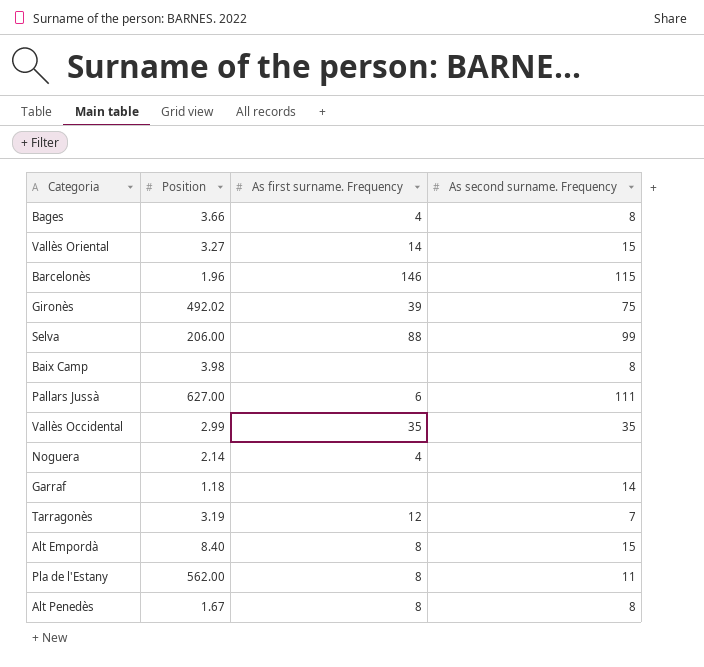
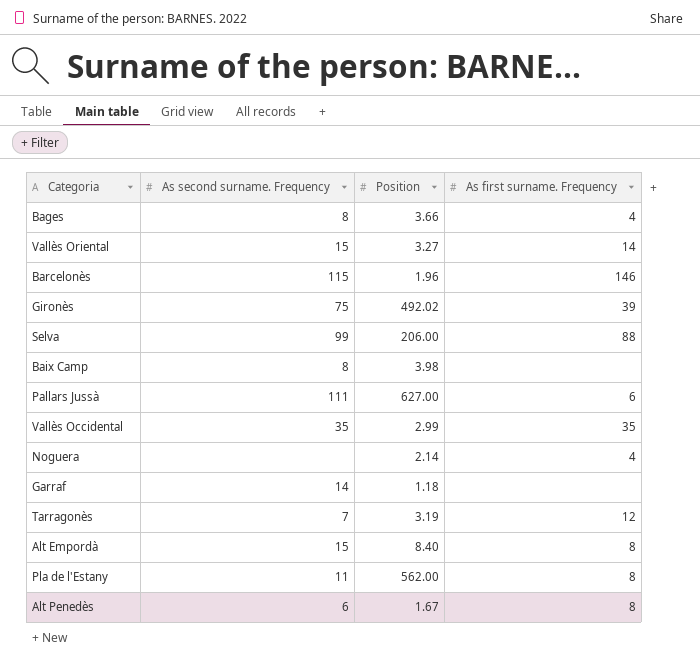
column As second surname. Frequency | position: 4 -> 2
Alt Penedès | As second surname. Frequency: 8 -> 6

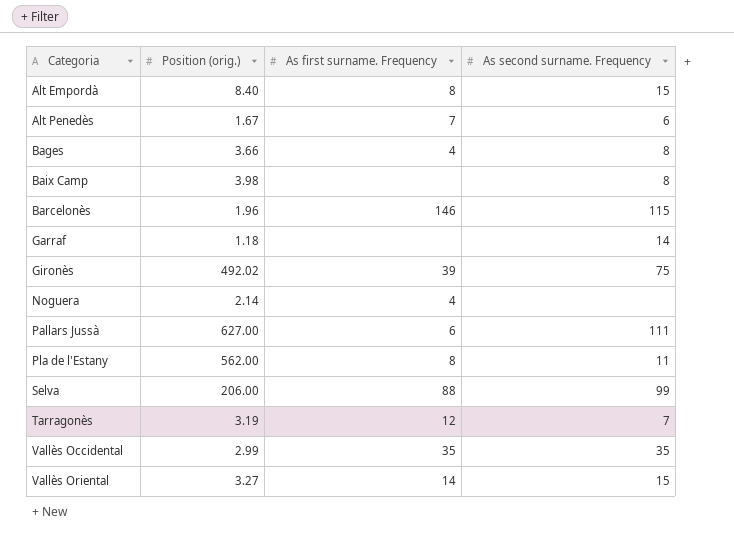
row order: none -> Categoria ascending
column name: Position -> Position (orig.)
column As second surname. Frequency | position: 2 -> 4
Alt Penedès | As first surname. Frequency: 8 -> 7

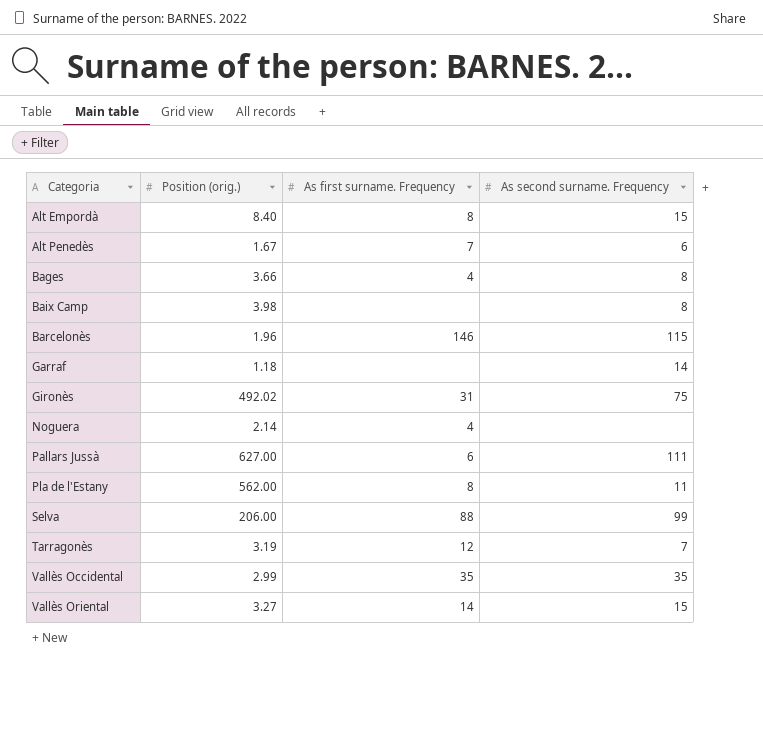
Gironès | As first surname. Frequency: 39 -> 31

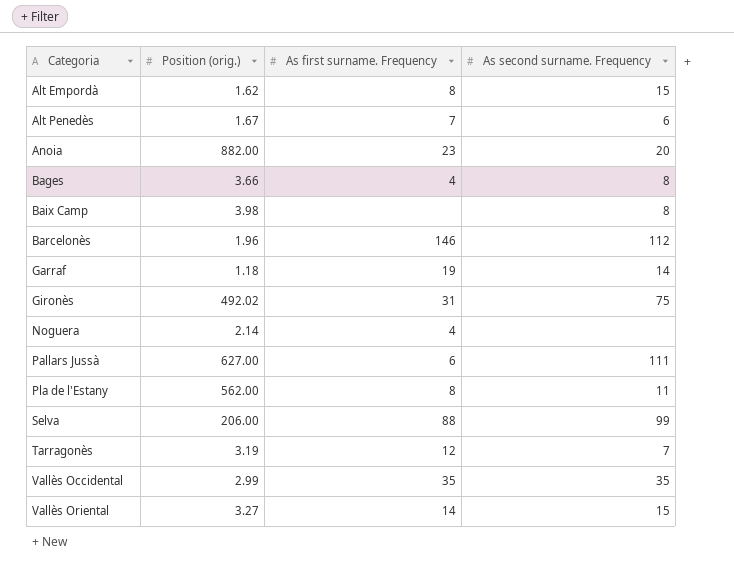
Alt Empordà | Position (orig.): 8.40 -> 1.62
row Anoia: none -> 882.00 | 23 | 20
Barcelonès | As second surname. Frequency: 115 -> 112
Garraf | As first surname. Frequency: none -> 19

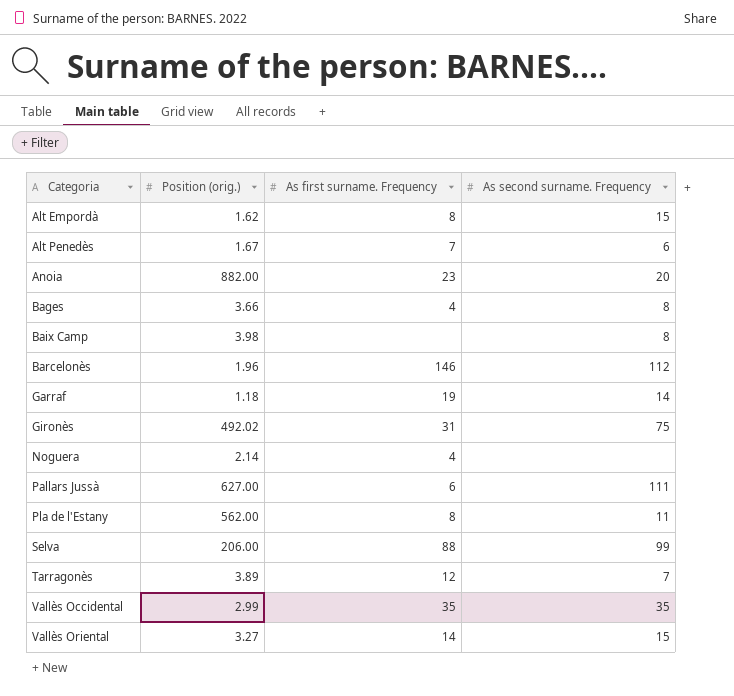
Tarragonès | Position (orig.): 3.19 -> 3.89

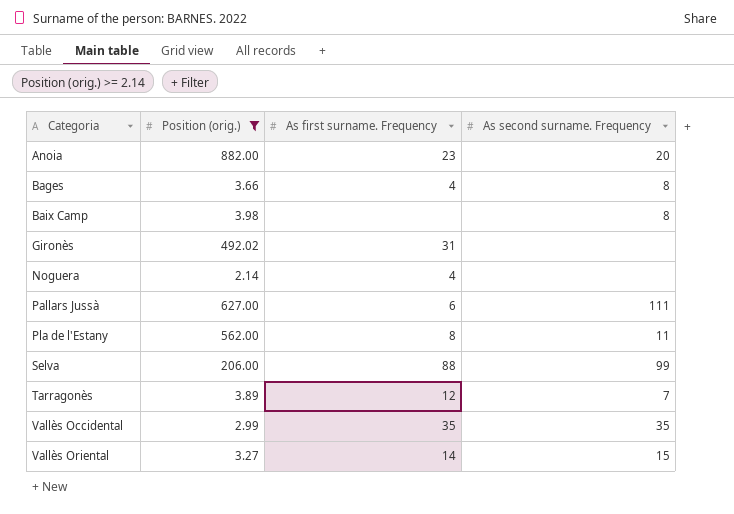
filter: none -> Position (orig.) >= 2.14
Gironès | As second surname. Frequency: 75 -> none

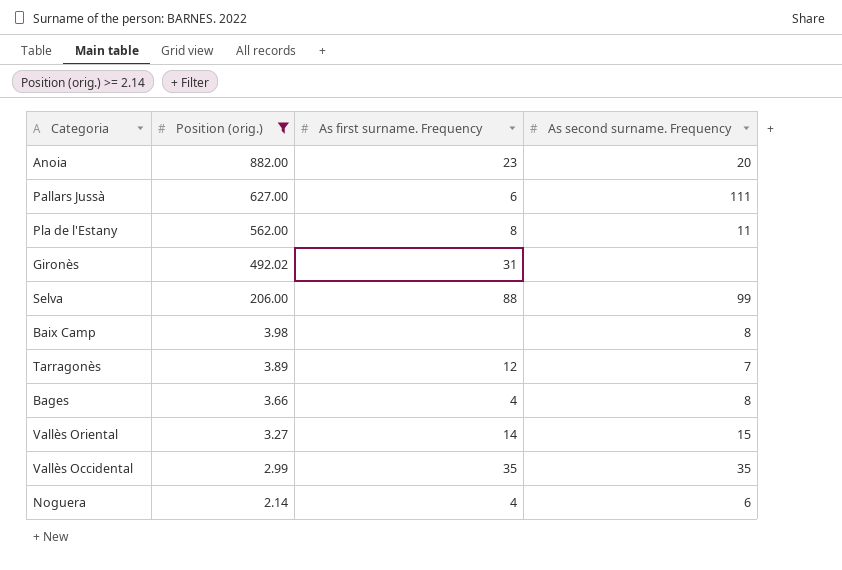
row order: Categoria ascending -> Position (orig.) descending
Noguera | As second surname. Frequency: none -> 6

